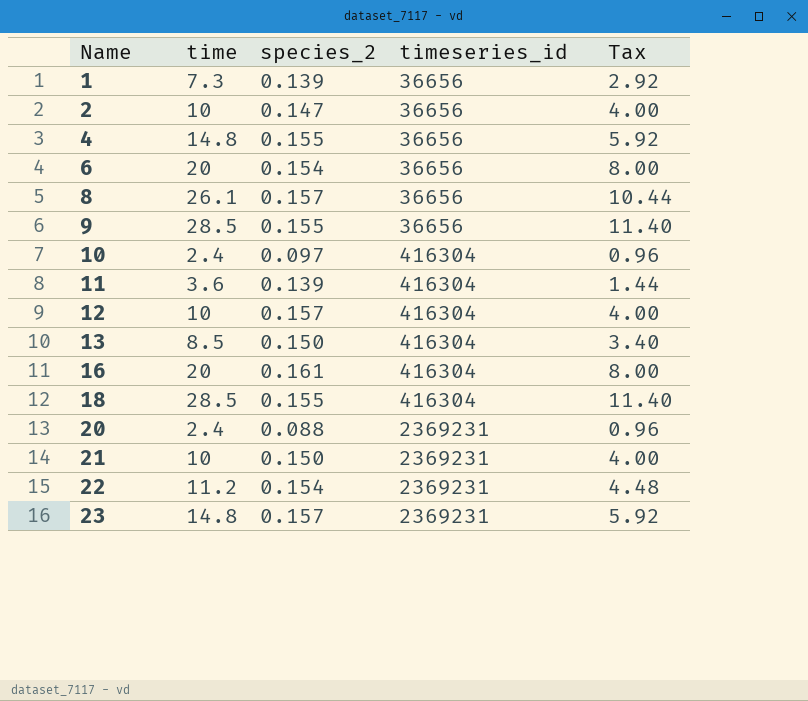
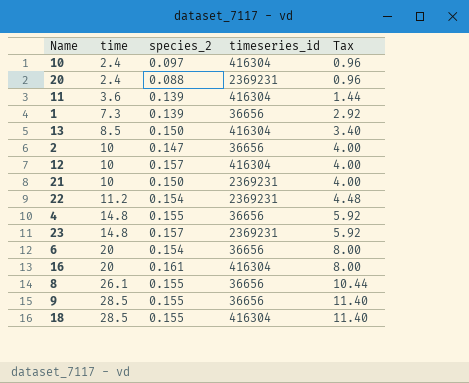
row order: Name ascending -> time ascending
8 | species_2: 0.157 -> 0.155

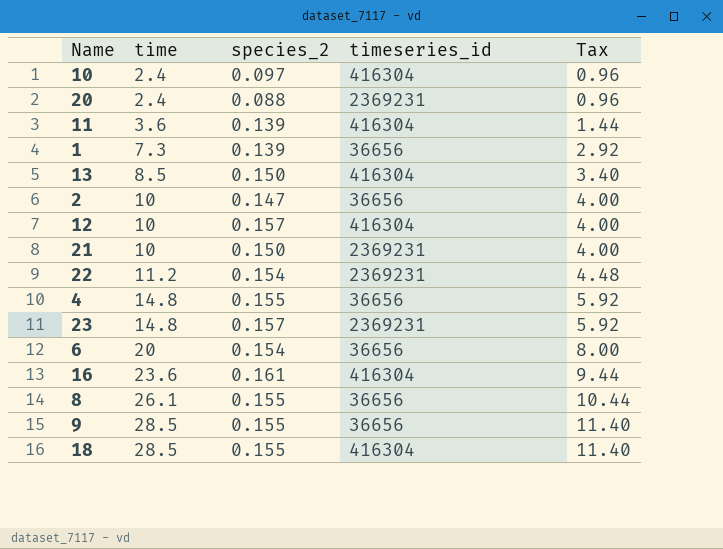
16 | time: 20 -> 23.6
16 | Tax: 8.00 -> 9.44

